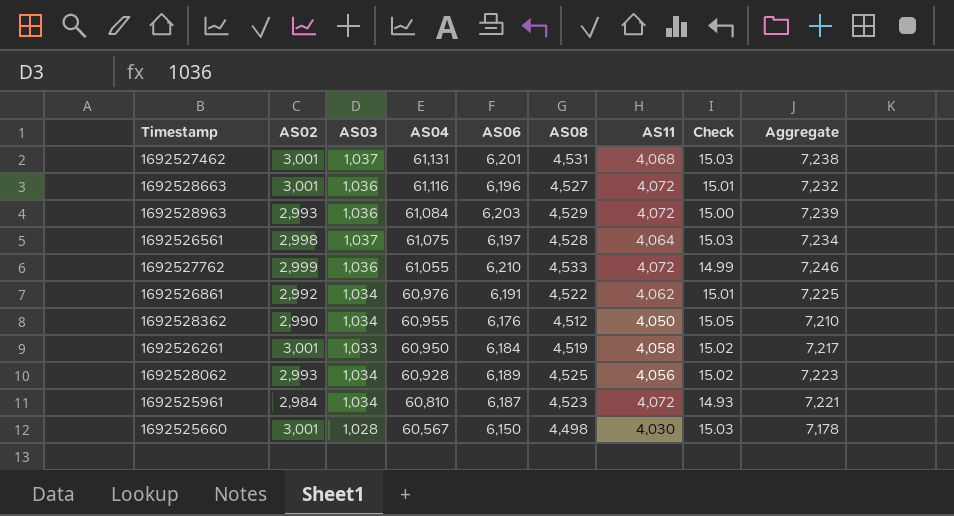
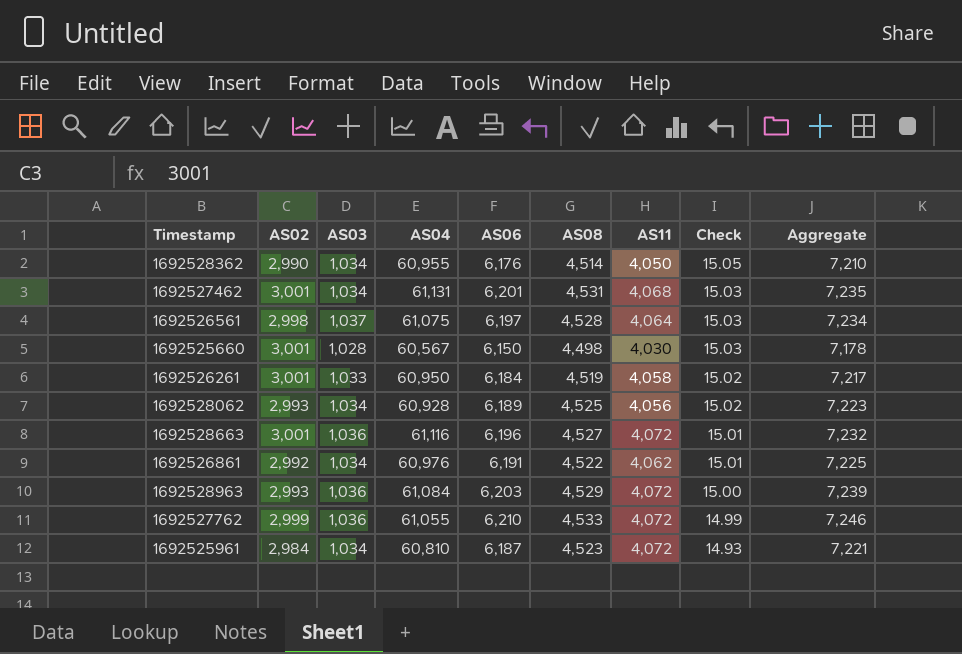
row order: AS04 descending -> Check descending
1692528362 | AS08: 4,512 -> 4,514
1692527462 | AS03: 1,037 -> 1,034
1692527462 | Aggregate: 7,238 -> 7,235

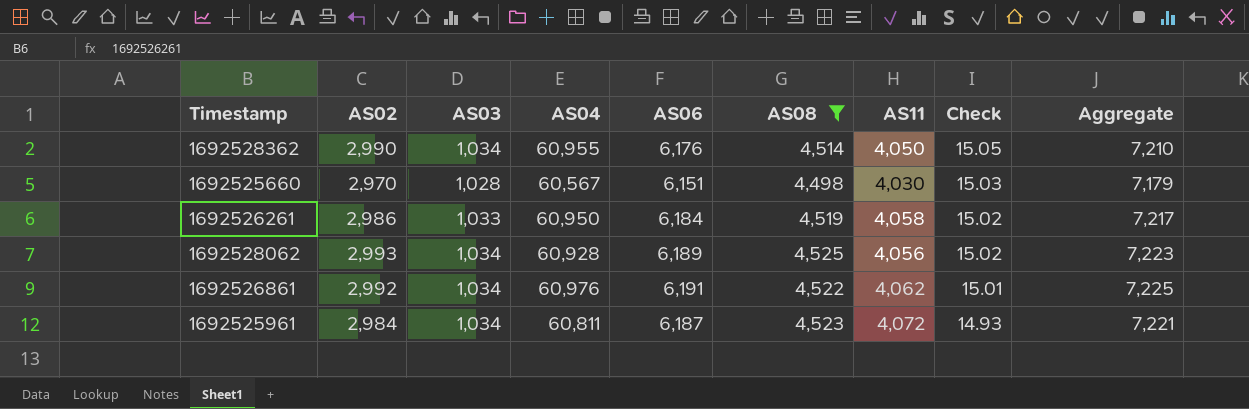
filter: none -> AS08 <= 4,525
1692525660 | AS02: 3,001 -> 2,970
1692525660 | AS06: 6,150 -> 6,151
1692525660 | Aggregate: 7,178 -> 7,179
1692526261 | AS02: 3,001 -> 2,986
1692525961 | AS04: 60,810 -> 60,811

